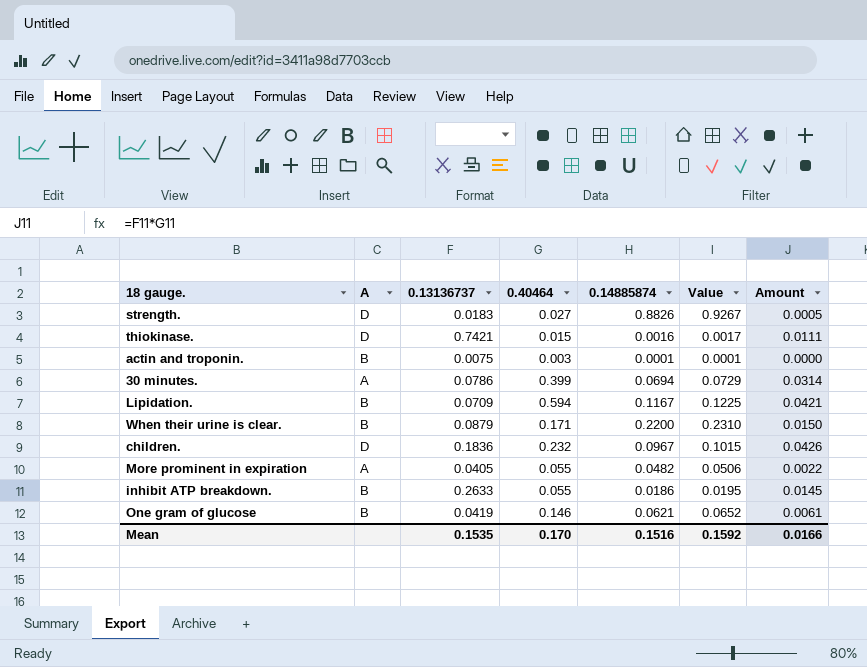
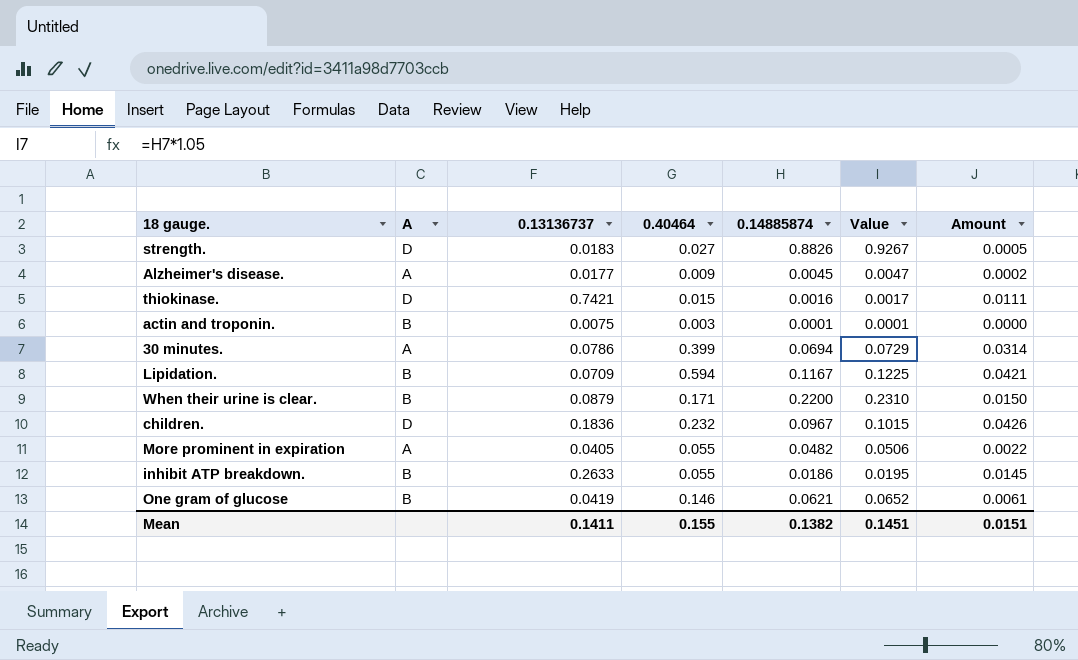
row Alzheimer's disease.: none -> A | 0.0177 | 0.009 | 0.0045 | 0.0047 | 0.0002
Mean | 0.13136737: 0.1535 -> 0.1411
Mean | 0.40464: 0.170 -> 0.155
Mean | 0.14885874: 0.1516 -> 0.1382
Mean | Value: 0.1592 -> 0.1451
Mean | Amount: 0.0166 -> 0.0151

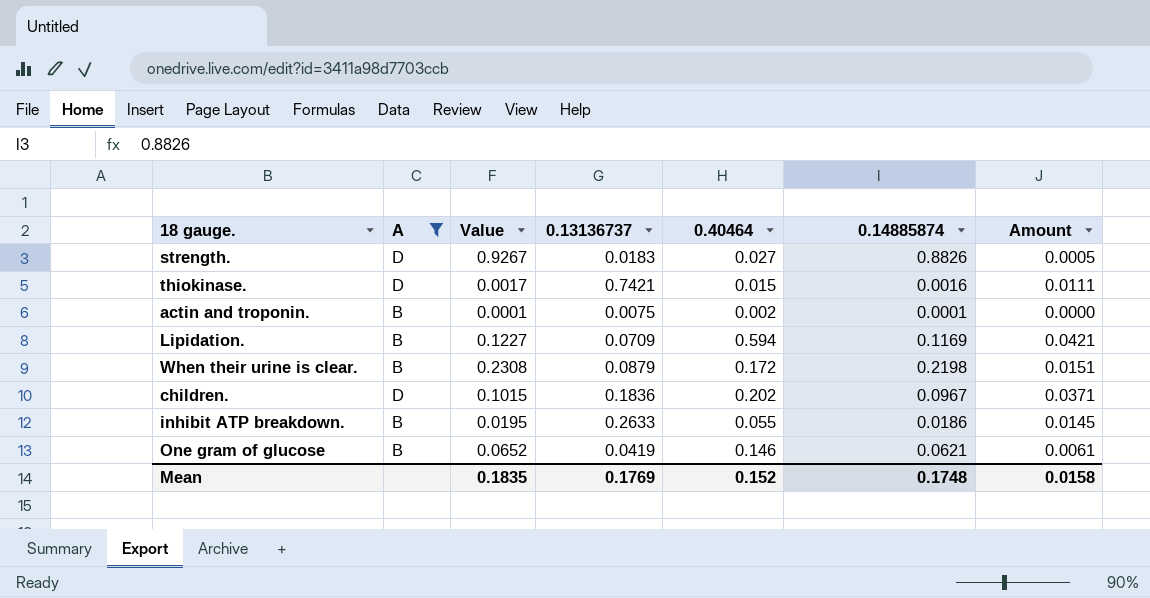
filter: none -> A != A
column Value | position: 6 -> 3
actin and troponin. | 0.40464: 0.003 -> 0.002
Lipidation. | Value: 0.1225 -> 0.1227
Lipidation. | 0.14885874: 0.1167 -> 0.1169
When their urine is clear. | Value: 0.2310 -> 0.2308
When their urine is clear. | 0.40464: 0.171 -> 0.172
When their urine is clear. | 0.14885874: 0.2200 -> 0.2198
When their urine is clear. | Amount: 0.0150 -> 0.0151
children. | 0.40464: 0.232 -> 0.202
children. | Amount: 0.0426 -> 0.0371
Mean | Value: 0.1451 -> 0.1835
Mean | 0.13136737: 0.1411 -> 0.1769
Mean | 0.40464: 0.155 -> 0.152
Mean | 0.14885874: 0.1382 -> 0.1748
Mean | Amount: 0.0151 -> 0.0158

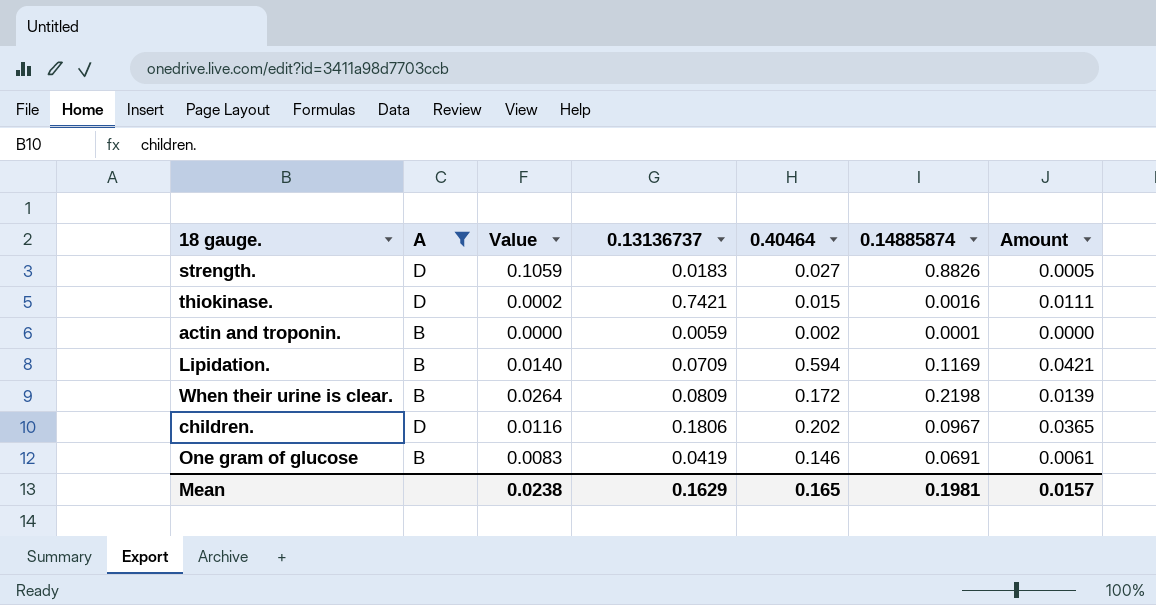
column Value | formula: [0.14885874] * 1.05 -> [0.14885874] * 0.12
row inhibit ATP breakdown.: B | 0.0195 | 0.2633 | 0.055 | 0.0186 | 0.0145 -> none
actin and troponin. | 0.13136737: 0.0075 -> 0.0059
When their urine is clear. | 0.13136737: 0.0879 -> 0.0809
When their urine is clear. | Amount: 0.0151 -> 0.0139
children. | 0.13136737: 0.1836 -> 0.1806
children. | Amount: 0.0371 -> 0.0365
One gram of glucose | 0.14885874: 0.0621 -> 0.0691
Mean | Value: 0.1835 -> 0.0238
Mean | 0.13136737: 0.1769 -> 0.1629
Mean | 0.40464: 0.152 -> 0.165
Mean | 0.14885874: 0.1748 -> 0.1981
Mean | Amount: 0.0158 -> 0.0157

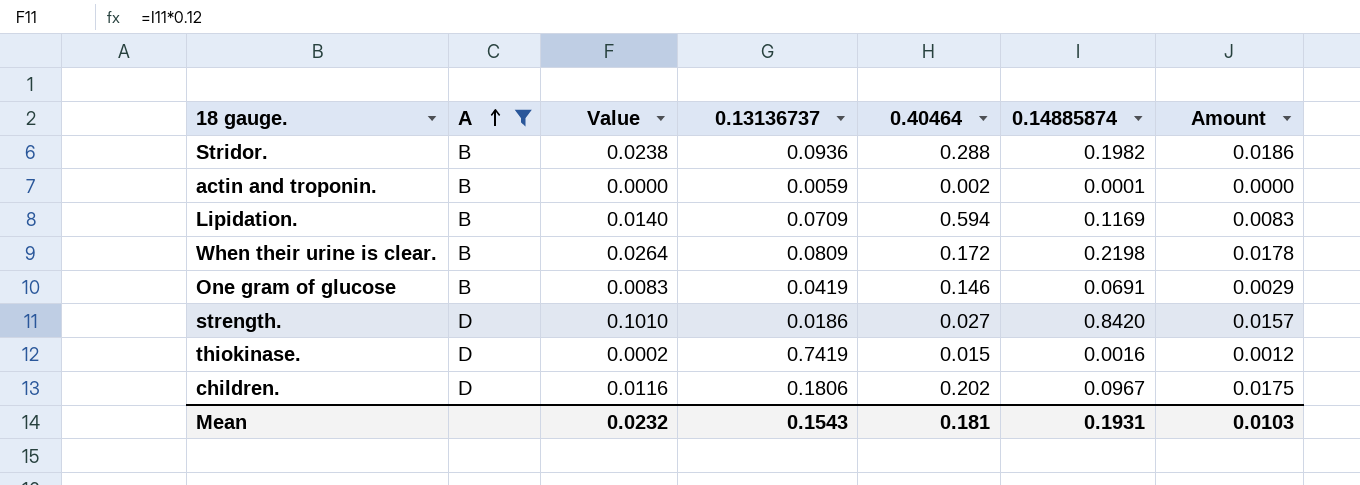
row order: none -> A ascending
column Amount | formula: [0.13136737] * [0.40464] -> [0.13136737] * [0.14885874]
row Stridor.: none -> B | 0.0238 | 0.0936 | 0.288 | 0.1982 | 0.0186
strength. | Value: 0.1059 -> 0.1010
strength. | 0.13136737: 0.0183 -> 0.0186
strength. | 0.14885874: 0.8826 -> 0.8420
thiokinase. | 0.13136737: 0.7421 -> 0.7419
Mean | Value: 0.0238 -> 0.0232
Mean | 0.13136737: 0.1629 -> 0.1543
Mean | 0.40464: 0.165 -> 0.181
Mean | 0.14885874: 0.1981 -> 0.1931
Mean | Amount: 0.0157 -> 0.0103

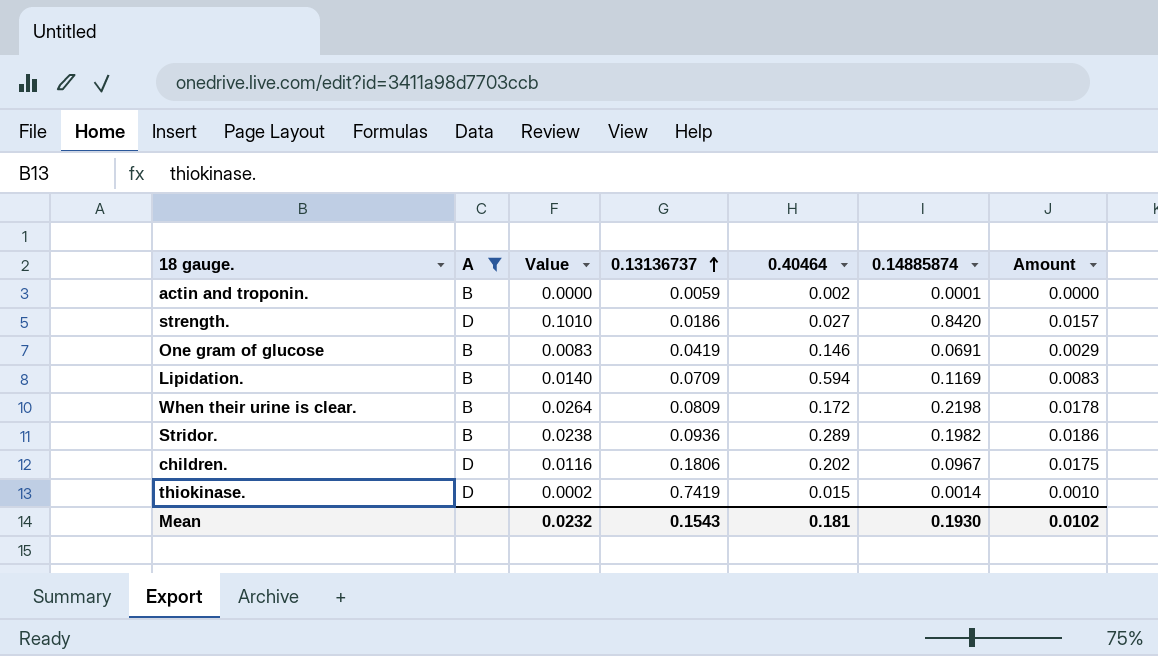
row order: A ascending -> 0.13136737 ascending
Stridor. | 0.40464: 0.288 -> 0.289
thiokinase. | 0.14885874: 0.0016 -> 0.0014
thiokinase. | Amount: 0.0012 -> 0.0010
Mean | 0.14885874: 0.1931 -> 0.1930
Mean | Amount: 0.0103 -> 0.0102

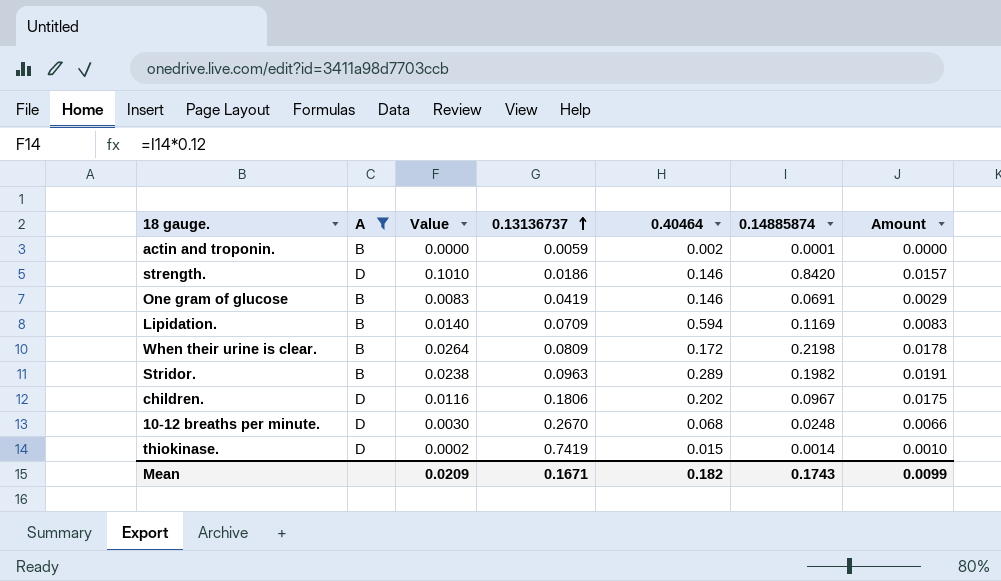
strength. | 0.40464: 0.027 -> 0.146
Stridor. | 0.13136737: 0.0936 -> 0.0963
Stridor. | Amount: 0.0186 -> 0.0191
row 10-12 breaths per minute.: none -> D | 0.0030 | 0.2670 | 0.068 | 0.0248 | 0.0066
Mean | Value: 0.0232 -> 0.0209
Mean | 0.13136737: 0.1543 -> 0.1671
Mean | 0.40464: 0.181 -> 0.182
Mean | 0.14885874: 0.1930 -> 0.1743
Mean | Amount: 0.0102 -> 0.0099

